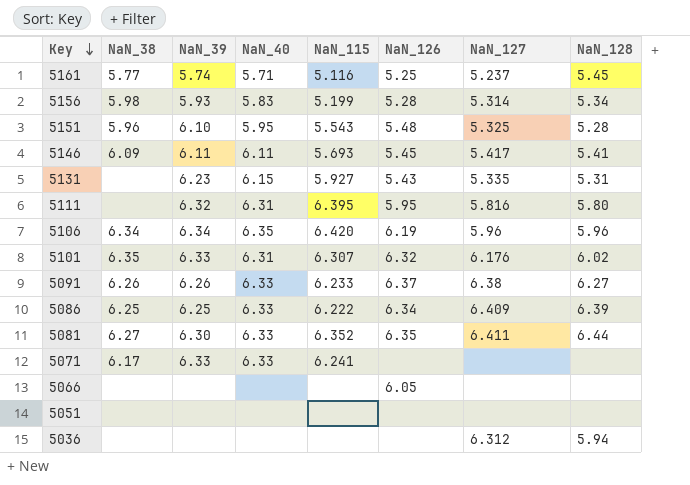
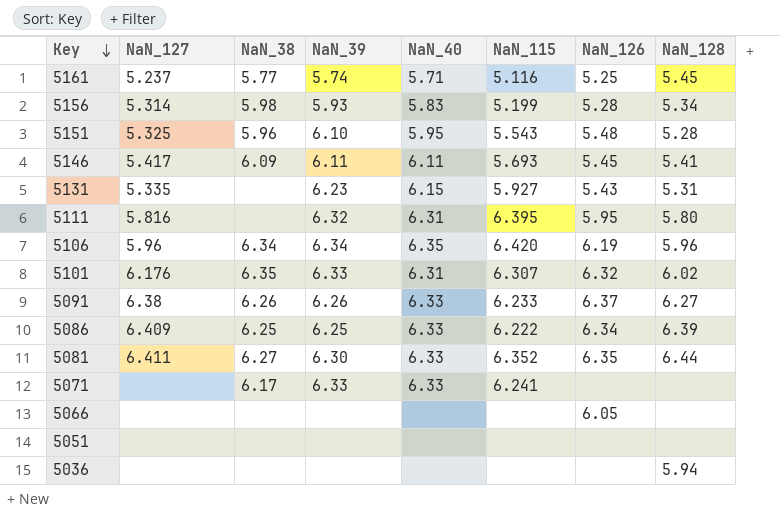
column NaN_127 | position: 7 -> 2
5036 | NaN_127: 6.312 -> none

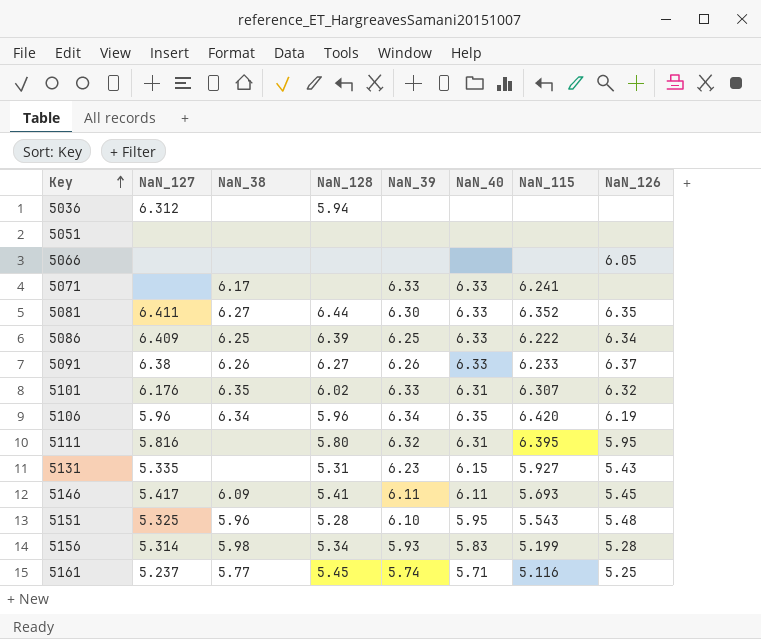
row order: Key descending -> Key ascending
column NaN_128 | position: 8 -> 4
5036 | NaN_127: none -> 6.312

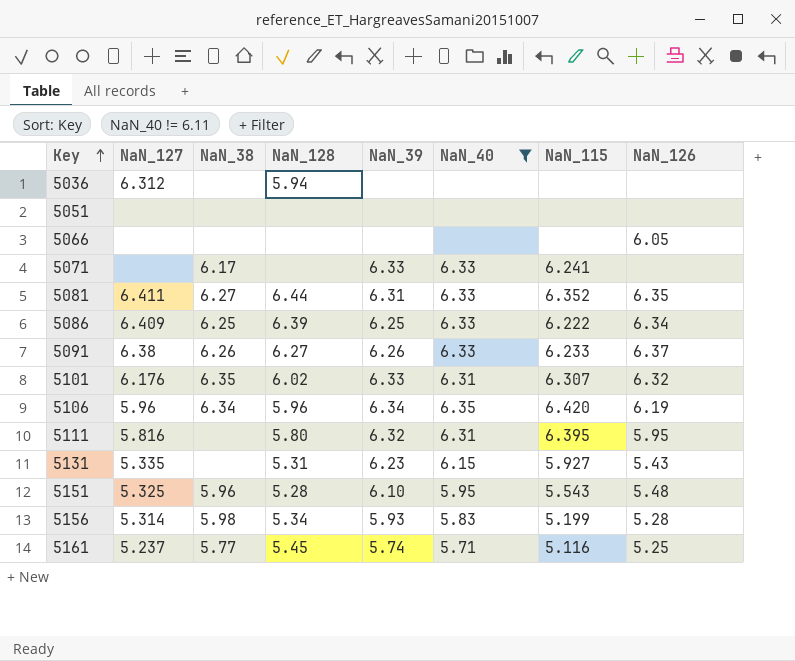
filter: none -> NaN_40 != 6.11
5081 | NaN_39: 6.30 -> 6.31

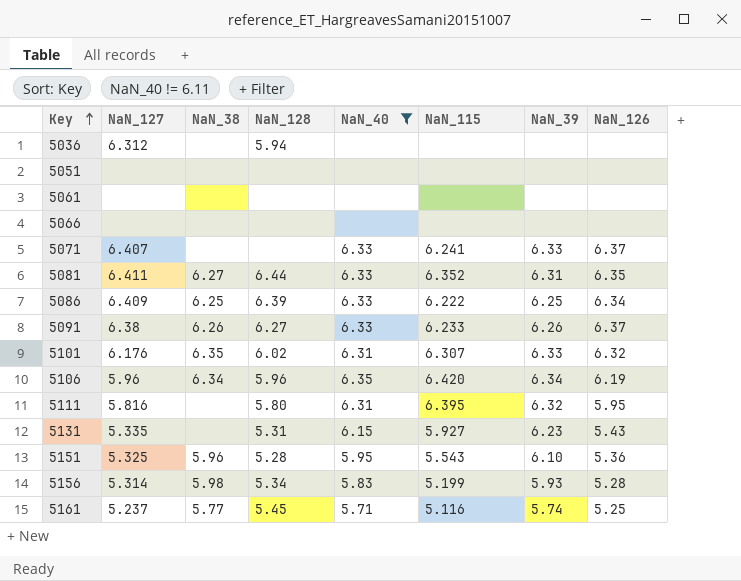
column NaN_39 | position: 5 -> 7
row 5061: none -> none | none | none | none | none | none | none
5066 | NaN_126: 6.05 -> none
5071 | NaN_127: none -> 6.407
5071 | NaN_38: 6.17 -> none
5071 | NaN_126: none -> 6.37
5151 | NaN_126: 5.48 -> 5.36

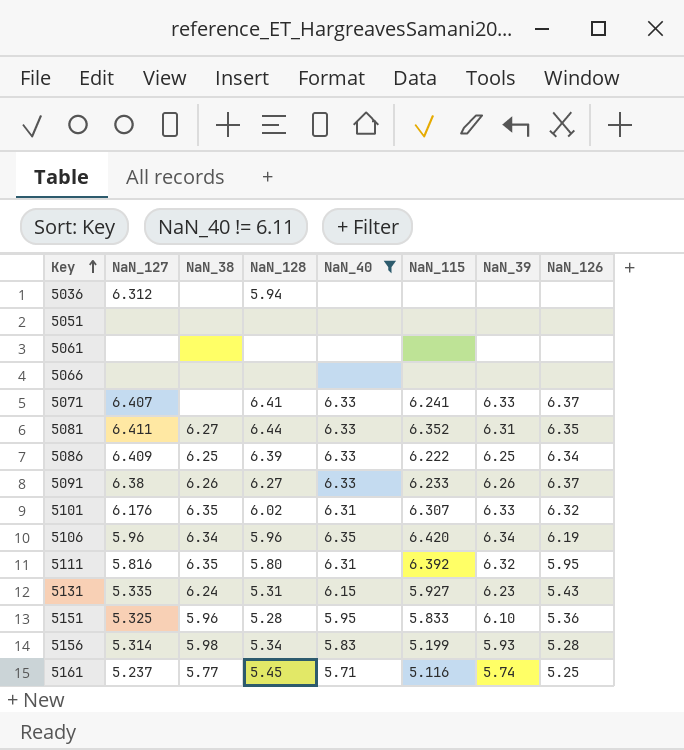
5071 | NaN_128: none -> 6.41
5111 | NaN_38: none -> 6.35
5111 | NaN_115: 6.395 -> 6.392
5131 | NaN_38: none -> 6.24
5151 | NaN_115: 5.543 -> 5.833

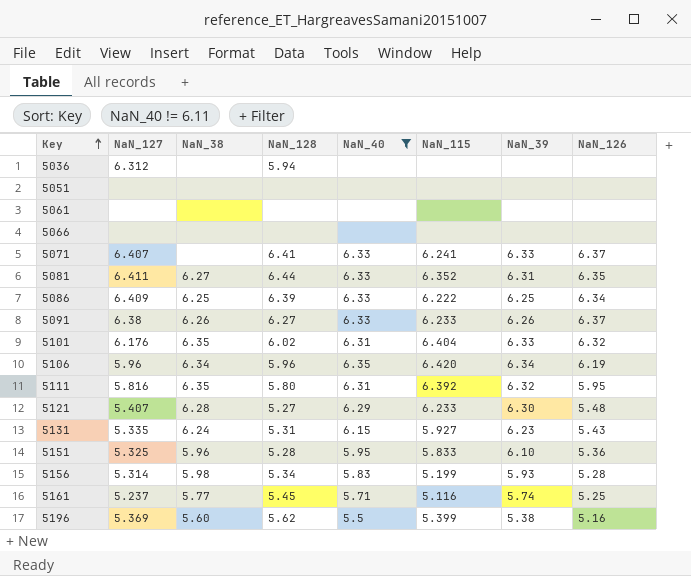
5101 | NaN_115: 6.307 -> 6.404
row 5121: none -> 5.407 | 6.28 | 5.27 | 6.29 | 6.233 | 6.30 | 5.48
row 5196: none -> 5.369 | 5.60 | 5.62 | 5.5 | 5.399 | 5.38 | 5.16

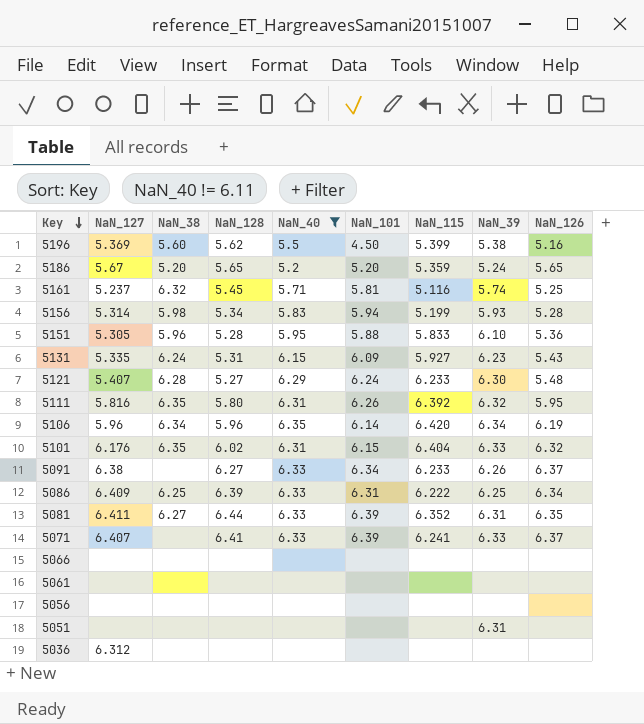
row order: Key ascending -> Key descending
column NaN_101 | position: none -> 6
row 5186: none -> 5.67 | 5.20 | 5.65 | 5.2 | 5.20 | 5.359 | 5.24 | 5.65
5161 | NaN_38: 5.77 -> 6.32
5151 | NaN_127: 5.325 -> 5.305
5091 | NaN_38: 6.26 -> none
row 5056: none -> none | none | none | none | none | none | none | none
5051 | NaN_39: none -> 6.31
5036 | NaN_128: 5.94 -> none

